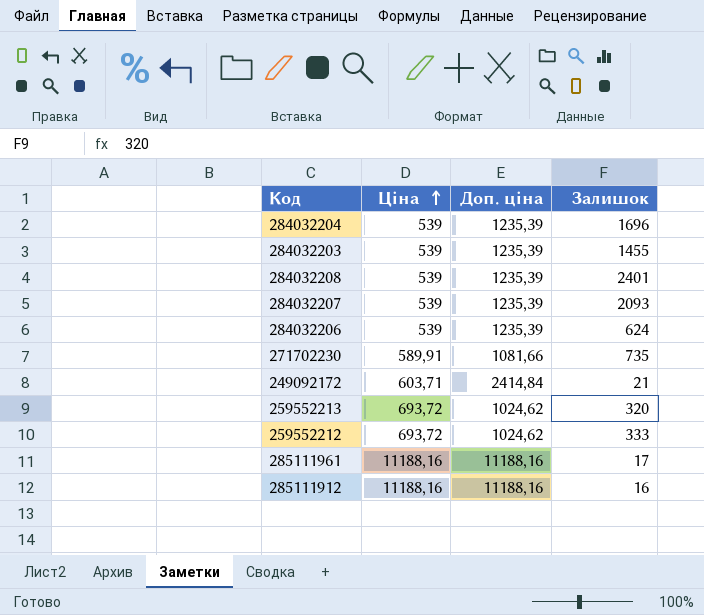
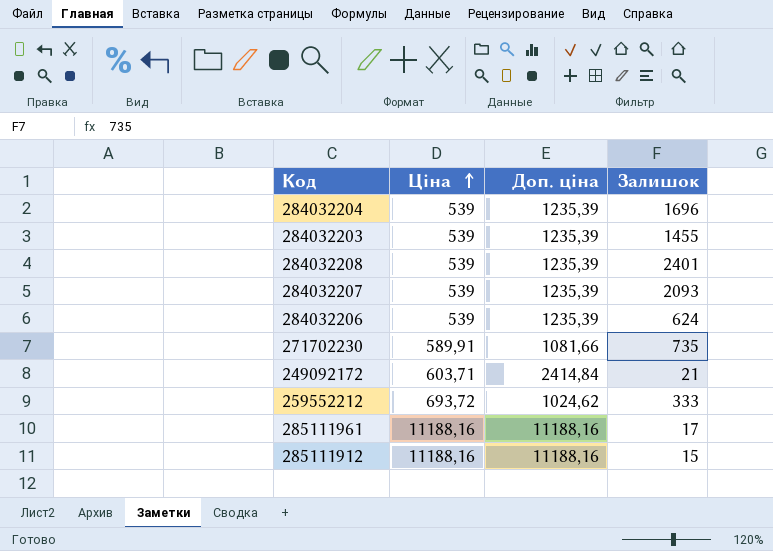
row 259552213: 693,72 | 1024,62 | 320 -> none
285111912 | Залишок: 16 -> 15

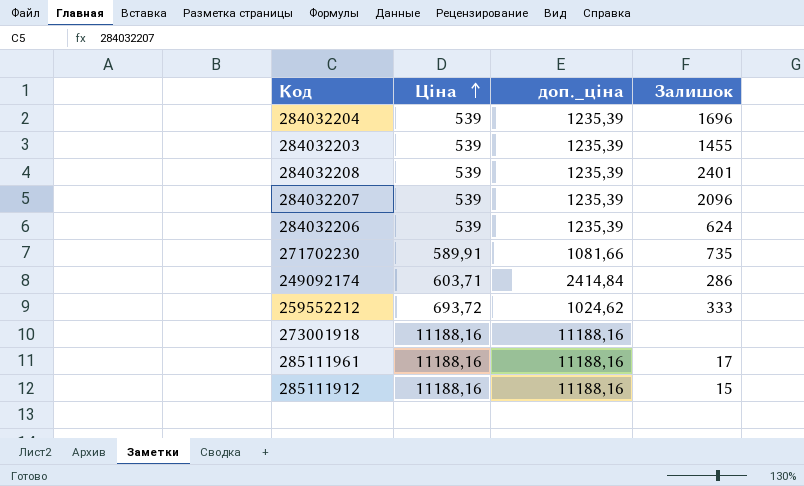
column name: Доп. ціна -> доп._ціна
row 249092172: 603,71 | 2414,84 | 21 -> none
284032207 | Залишок: 2093 -> 2096
row 249092174: none -> 603,71 | 2414,84 | 286
row 273001918: none -> 11188,16 | 11188,16 | none

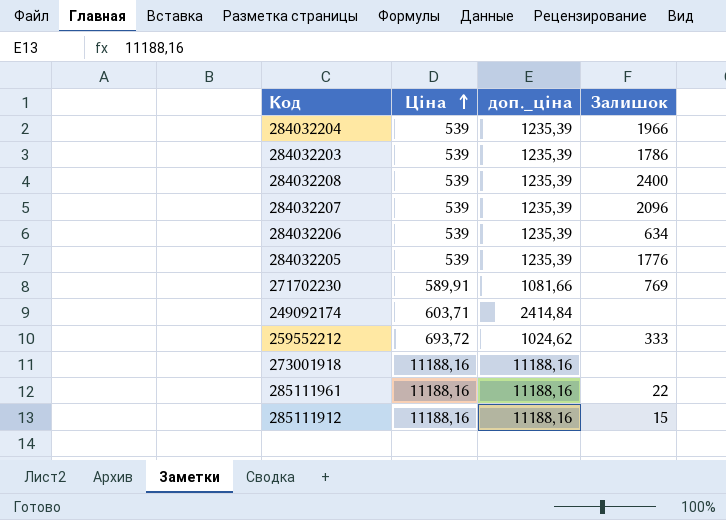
284032204 | Залишок: 1696 -> 1966
284032203 | Залишок: 1455 -> 1786
284032208 | Залишок: 2401 -> 2400
284032206 | Залишок: 624 -> 634
row 284032205: none -> 539 | 1235,39 | 1776
271702230 | Залишок: 735 -> 769
249092174 | Залишок: 286 -> none
285111961 | Залишок: 17 -> 22

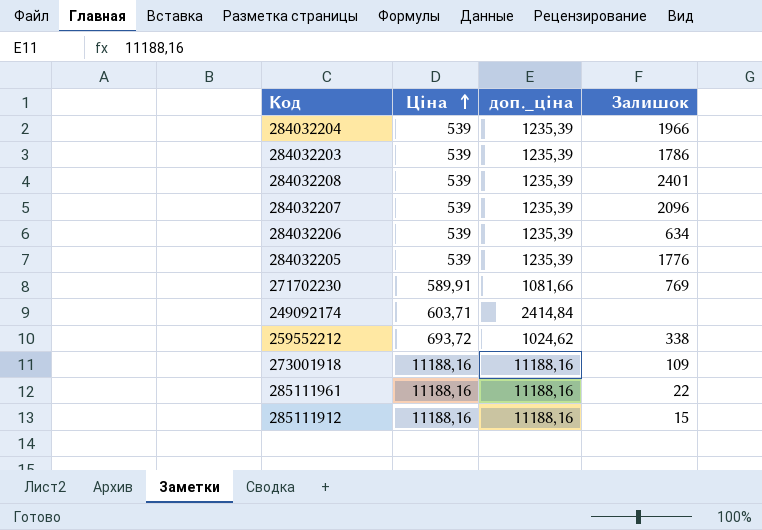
284032208 | Залишок: 2400 -> 2401
259552212 | Залишок: 333 -> 338
273001918 | Залишок: none -> 109

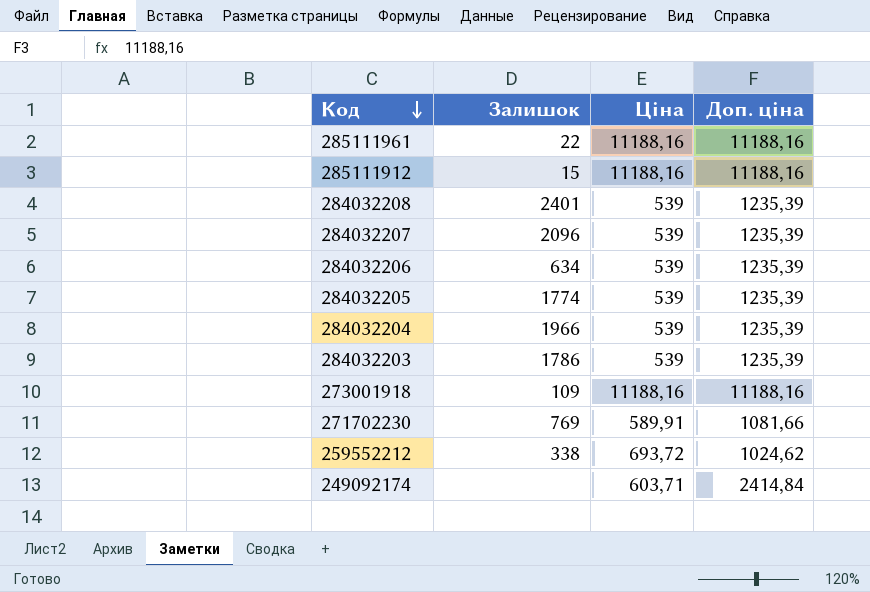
row order: Ціна ascending -> Код descending
column Залишок | position: 4 -> 2
column name: доп._ціна -> Доп. ціна
284032205 | Залишок: 1776 -> 1774

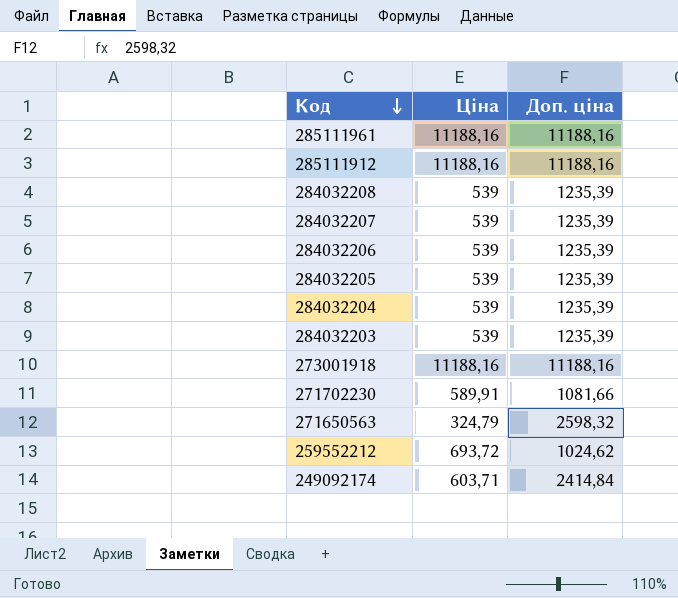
column Залишок | position: 2 -> none
row 271650563: none -> 324,79 | 2598,32

